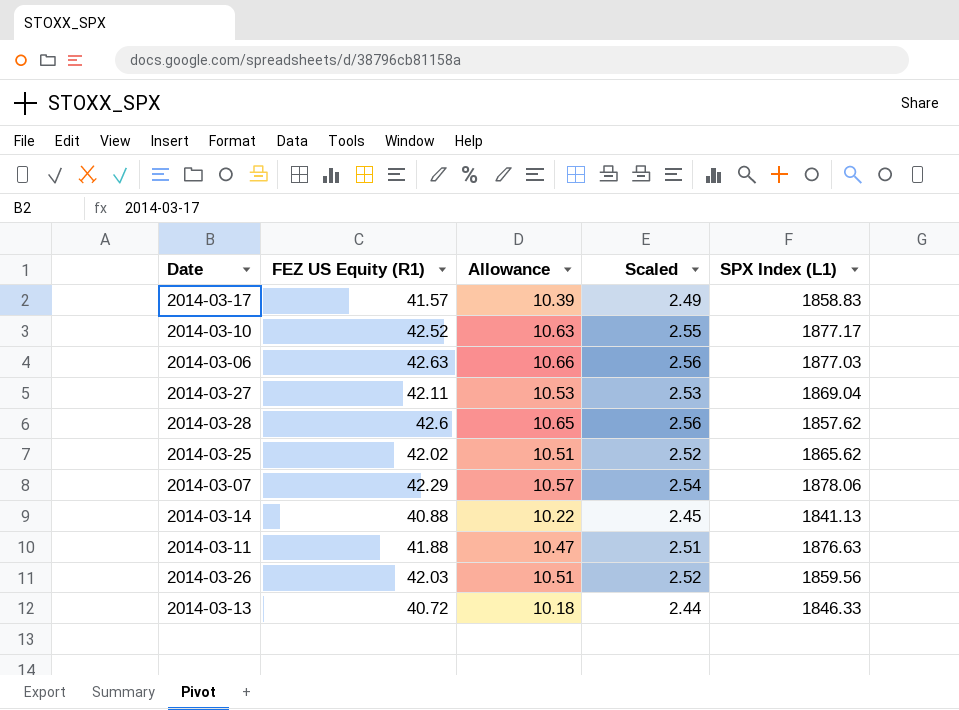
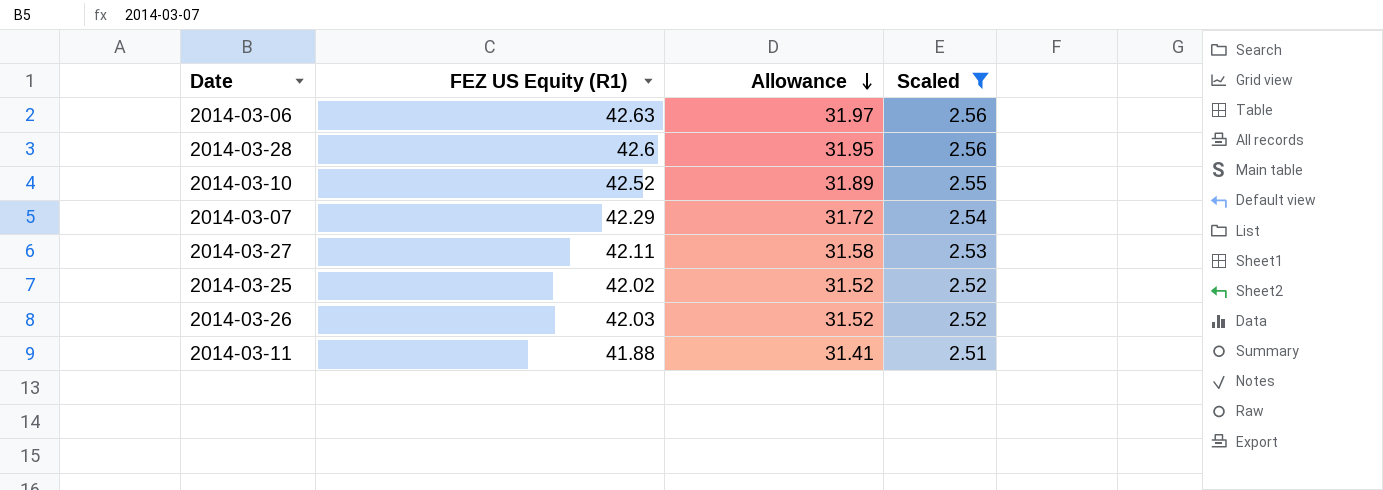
filter: none -> Scaled >= 2.51
row order: none -> Allowance descending
column SPX Index (L1) | position: 5 -> none
column Allowance | formula: [FEZ US Equity (R1)] * 0.25 -> [FEZ US Equity (R1)] * 0.75

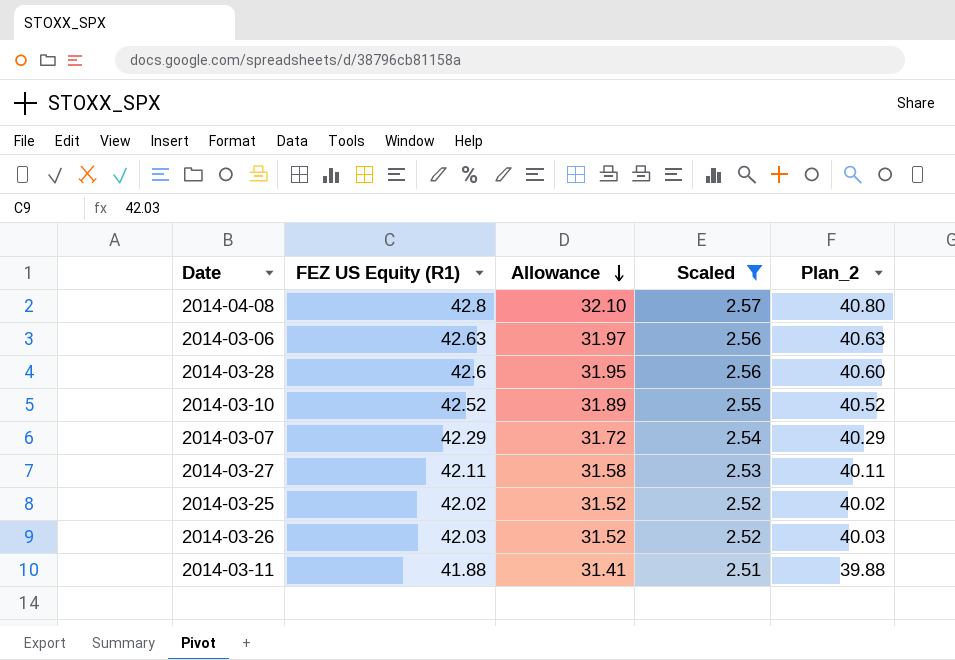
column Plan_2 | formula: none -> [FEZ US Equity (R1)] - 2
row 2014-04-08: none -> 42.8 | 32.10 | 2.57 | 40.80

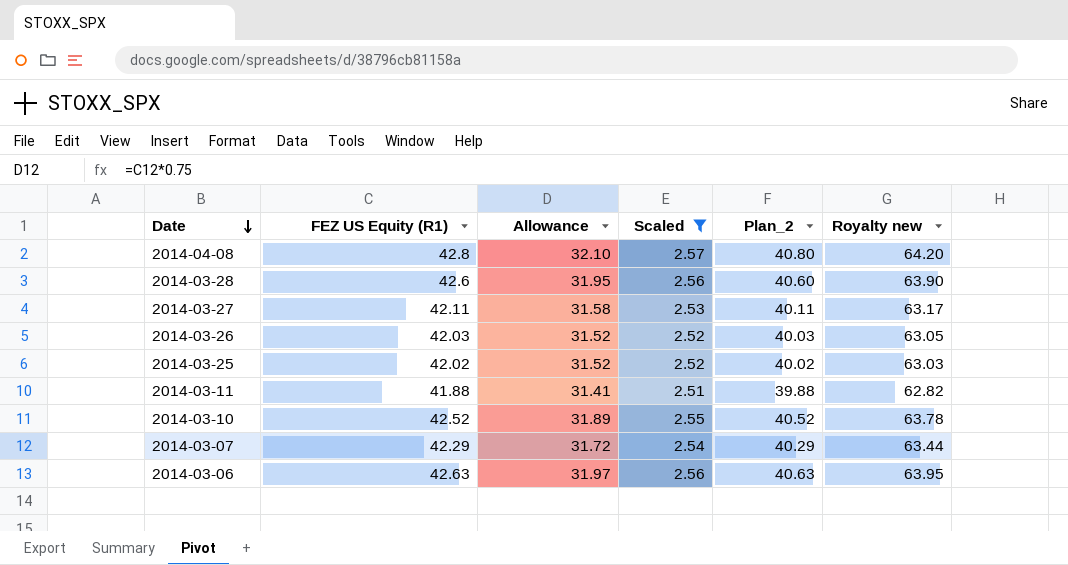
row order: Allowance descending -> Date descending
column Royalty new | formula: none -> [FEZ US Equity (R1)] * 1.5

